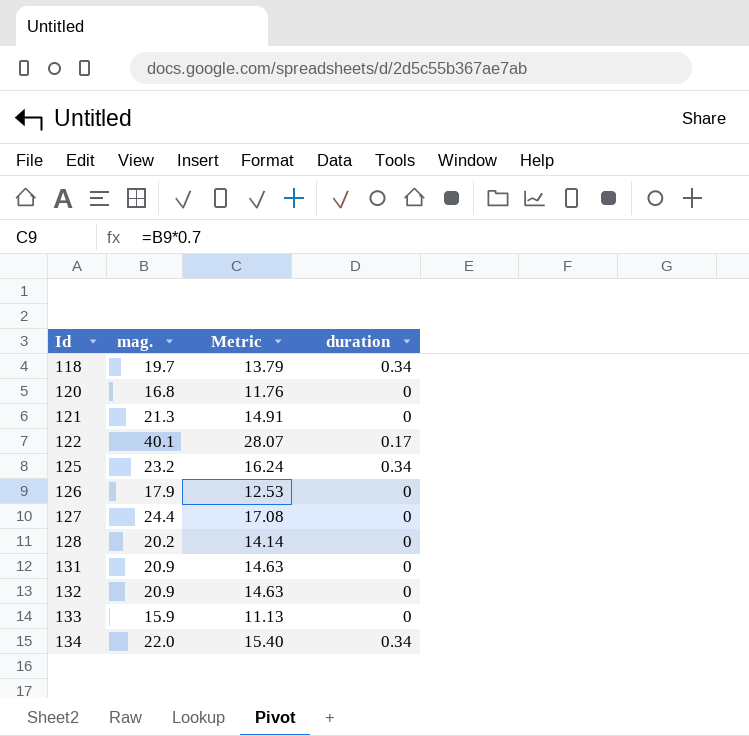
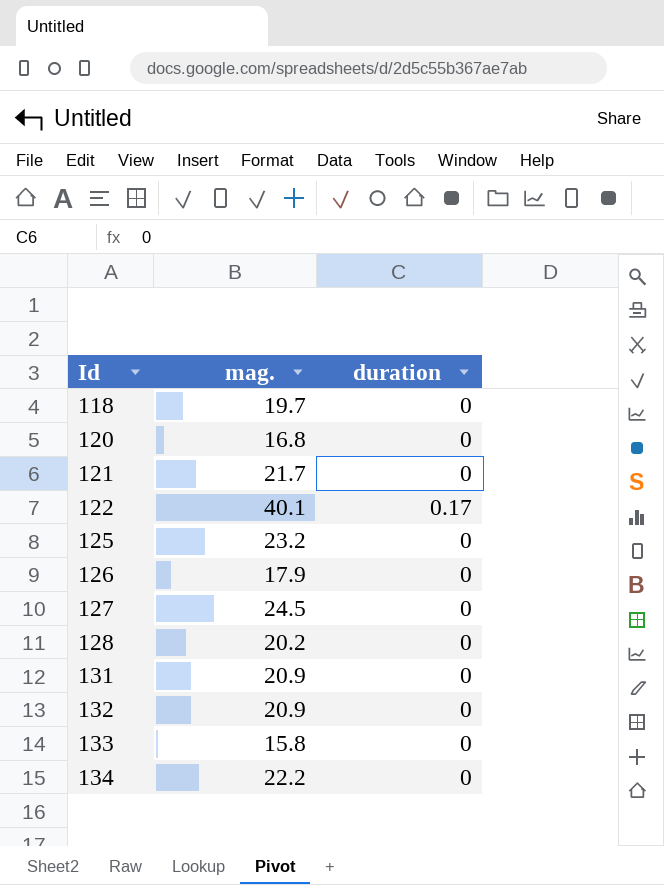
column Metric | formula: [mag.] * 0.7 -> none
118 | duration: 0.34 -> 0
121 | mag.: 21.3 -> 21.7
125 | duration: 0.34 -> 0
127 | mag.: 24.4 -> 24.5
133 | mag.: 15.9 -> 15.8
134 | mag.: 22.0 -> 22.2
134 | duration: 0.34 -> 0

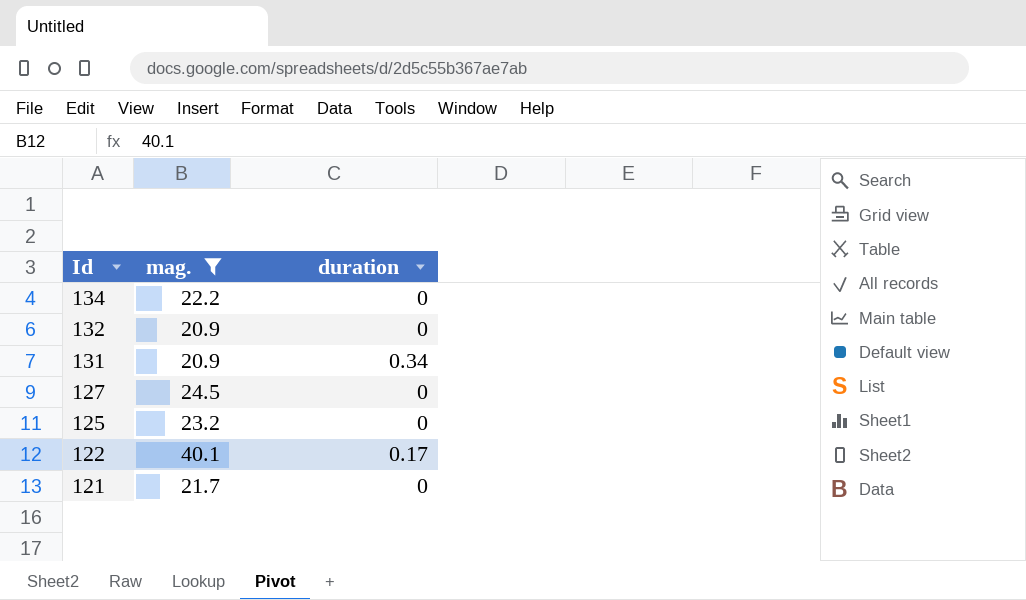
filter: none -> mag. >= 20.9
row order: Id ascending -> Id descending
131 | duration: 0 -> 0.34

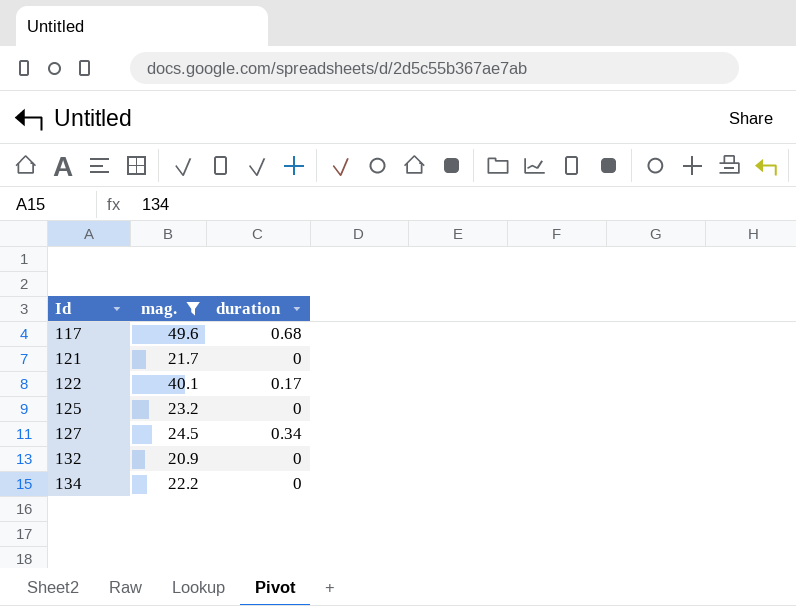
row order: Id descending -> Id ascending
row 131: 20.9 | 0.34 -> none
row 117: none -> 49.6 | 0.68
127 | duration: 0 -> 0.34

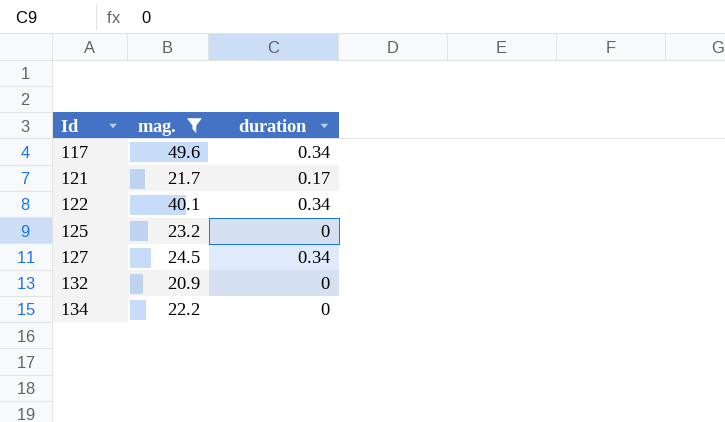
117 | duration: 0.68 -> 0.34
121 | duration: 0 -> 0.17
122 | duration: 0.17 -> 0.34

